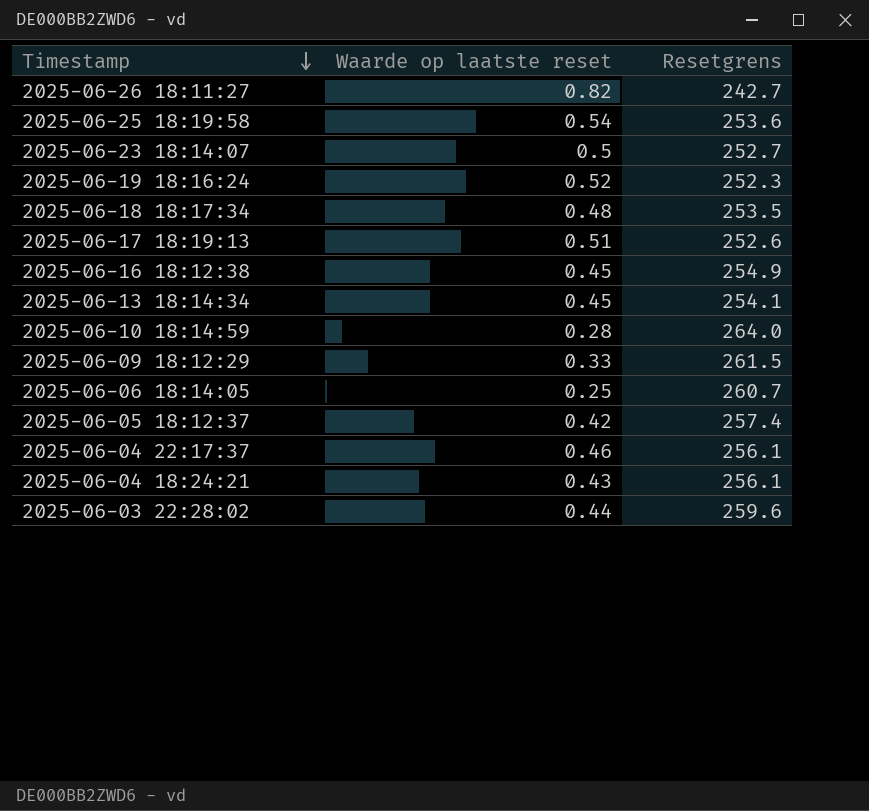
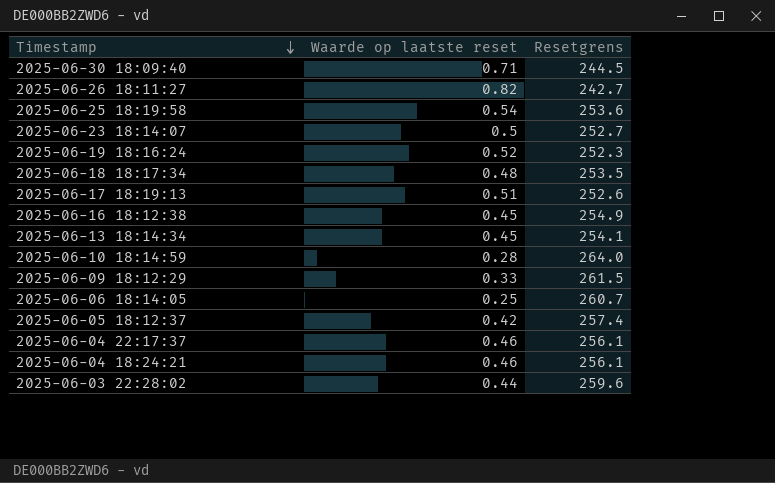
row 2025-06-30 18:09:40: none -> 0.71 | 244.5
2025-06-04 18:24:21 | Waarde op laatste reset: 0.43 -> 0.46

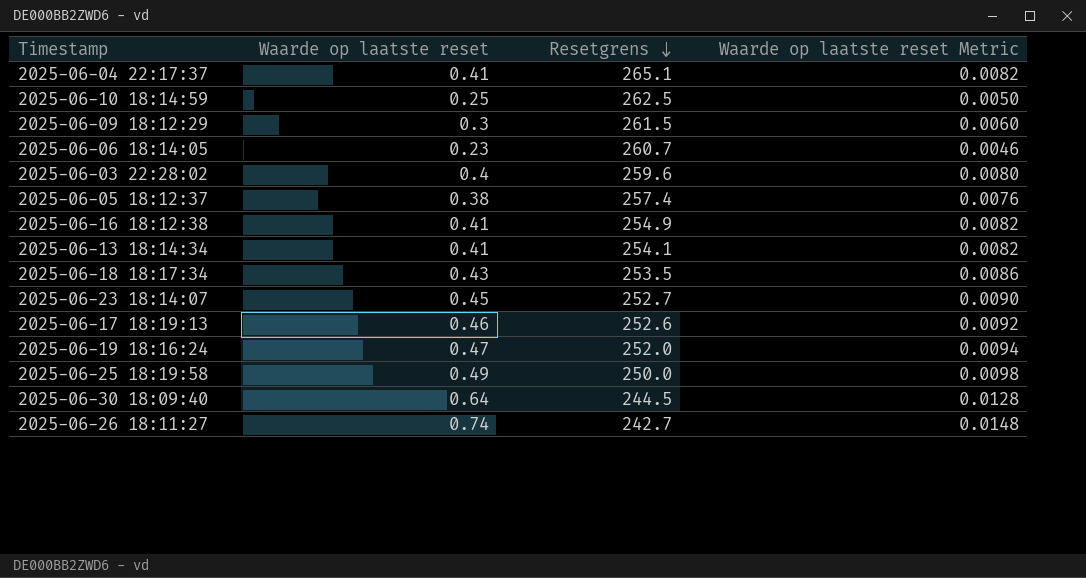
row order: Timestamp descending -> Resetgrens descending
column Waarde op laatste reset Metric | formula: none -> [Waarde op laatste reset] * 0.02
row 2025-06-04 18:24:21: 0.46 | 256.1 -> none
2025-06-04 22:17:37 | Waarde op laatste reset: 0.46 -> 0.41
2025-06-04 22:17:37 | Resetgrens: 256.1 -> 265.1
2025-06-10 18:14:59 | Waarde op laatste reset: 0.28 -> 0.25
2025-06-10 18:14:59 | Resetgrens: 264.0 -> 262.5
2025-06-09 18:12:29 | Waarde op laatste reset: 0.33 -> 0.3
2025-06-06 18:14:05 | Waarde op laatste reset: 0.25 -> 0.23
2025-06-03 22:28:02 | Waarde op laatste reset: 0.44 -> 0.4
2025-06-05 18:12:37 | Waarde op laatste reset: 0.42 -> 0.38
2025-06-16 18:12:38 | Waarde op laatste reset: 0.45 -> 0.41
2025-06-13 18:14:34 | Waarde op laatste reset: 0.45 -> 0.41
2025-06-18 18:17:34 | Waarde op laatste reset: 0.48 -> 0.43
2025-06-23 18:14:07 | Waarde op laatste reset: 0.5 -> 0.45
2025-06-17 18:19:13 | Waarde op laatste reset: 0.51 -> 0.46
2025-06-19 18:16:24 | Waarde op laatste reset: 0.52 -> 0.47
2025-06-19 18:16:24 | Resetgrens: 252.3 -> 252.0
2025-06-25 18:19:58 | Waarde op laatste reset: 0.54 -> 0.49
2025-06-25 18:19:58 | Resetgrens: 253.6 -> 250.0
2025-06-30 18:09:40 | Waarde op laatste reset: 0.71 -> 0.64
2025-06-26 18:11:27 | Waarde op laatste reset: 0.82 -> 0.74

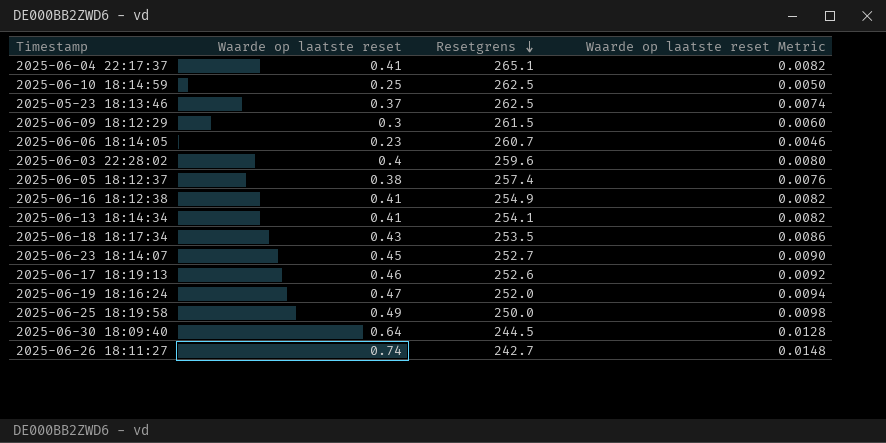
row 2025-05-23 18:13:46: none -> 0.37 | 262.5 | 0.0074

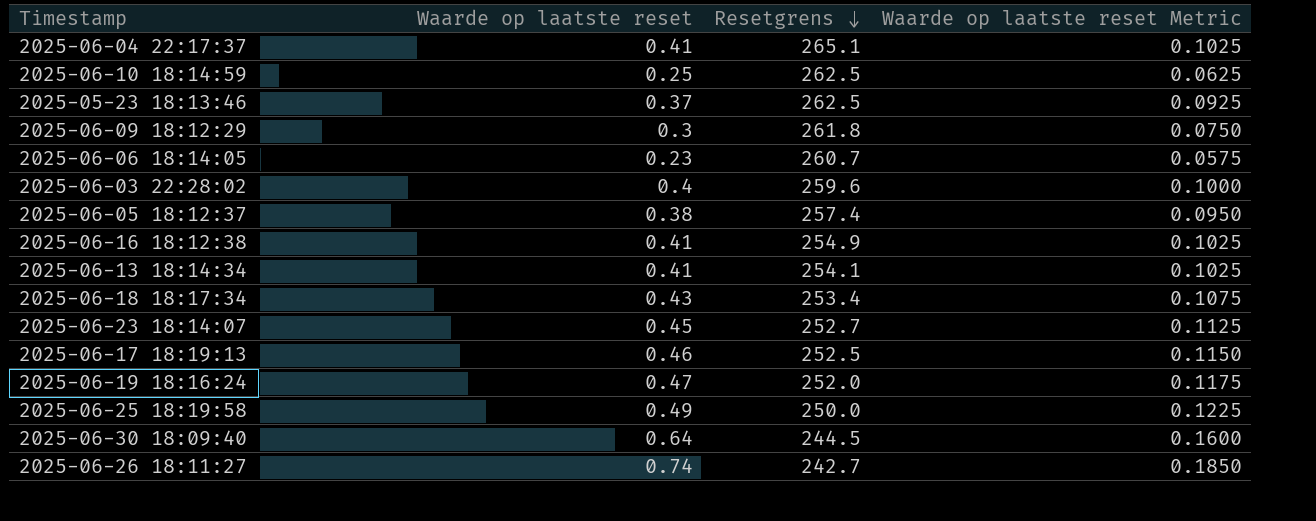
column Waarde op laatste reset Metric | formula: [Waarde op laatste reset] * 0.02 -> [Waarde op laatste reset] * 0.25
2025-06-09 18:12:29 | Resetgrens: 261.5 -> 261.8
2025-06-18 18:17:34 | Resetgrens: 253.5 -> 253.4
2025-06-17 18:19:13 | Resetgrens: 252.6 -> 252.5

